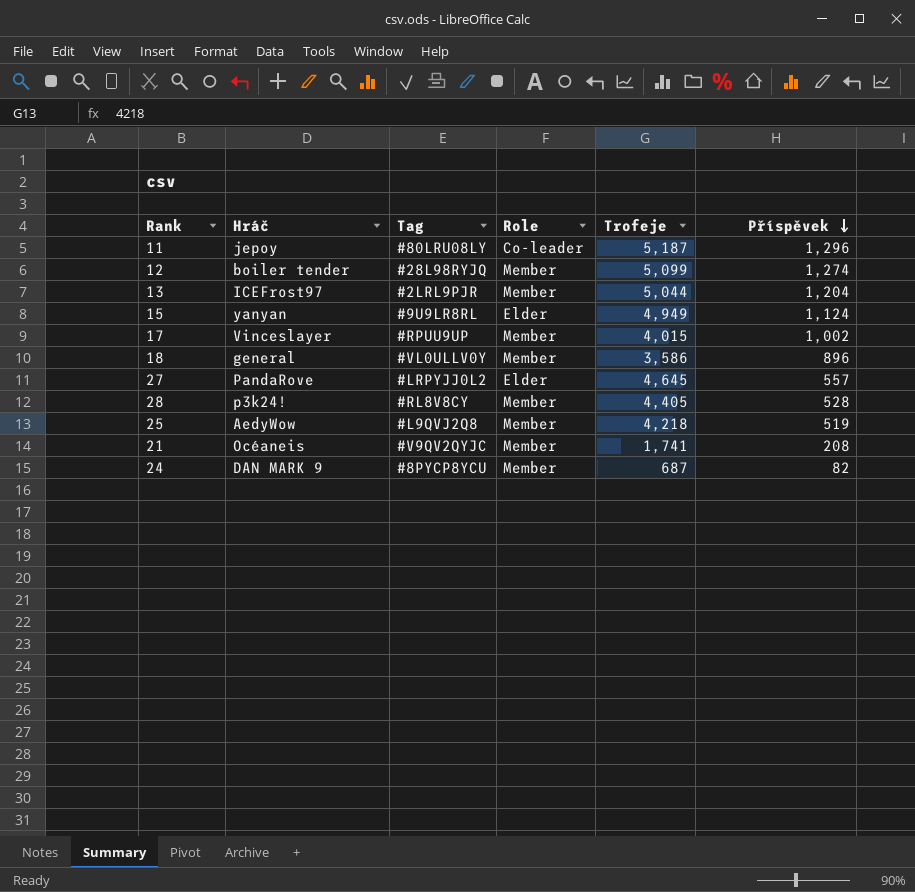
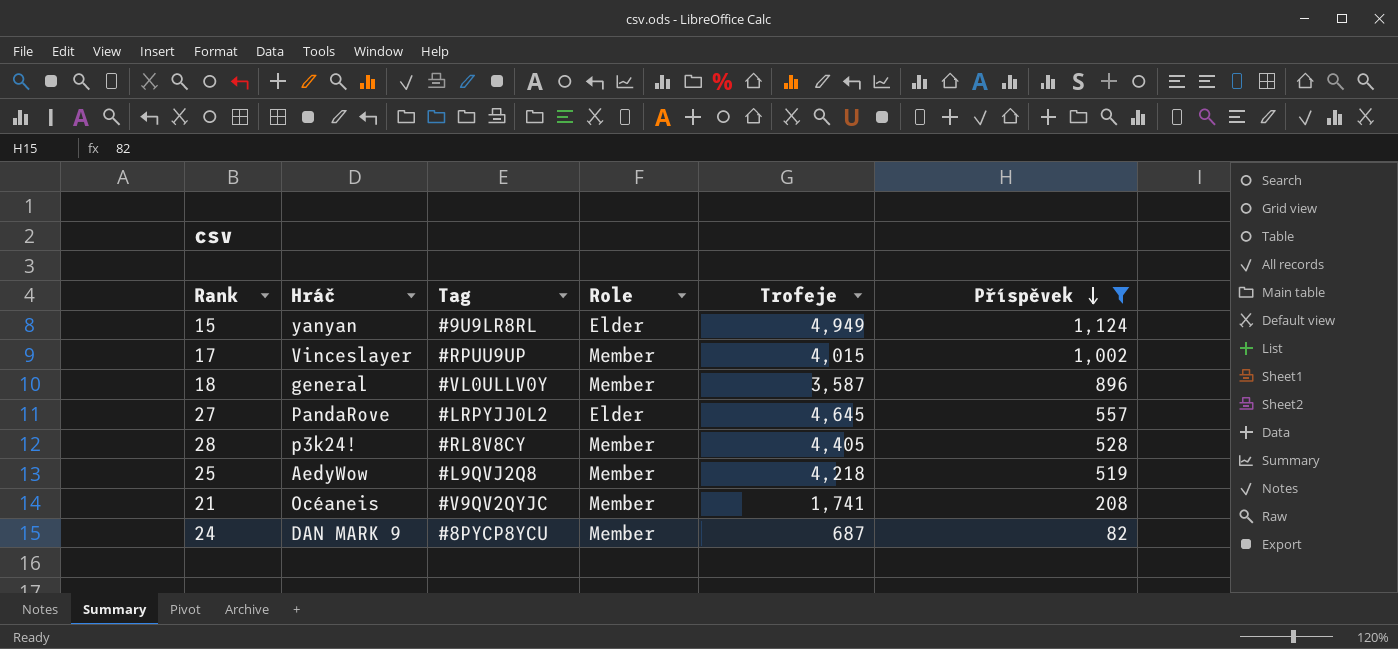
filter: none -> Příspěvek <= 1,124
18 | Trofeje: 3,586 -> 3,587

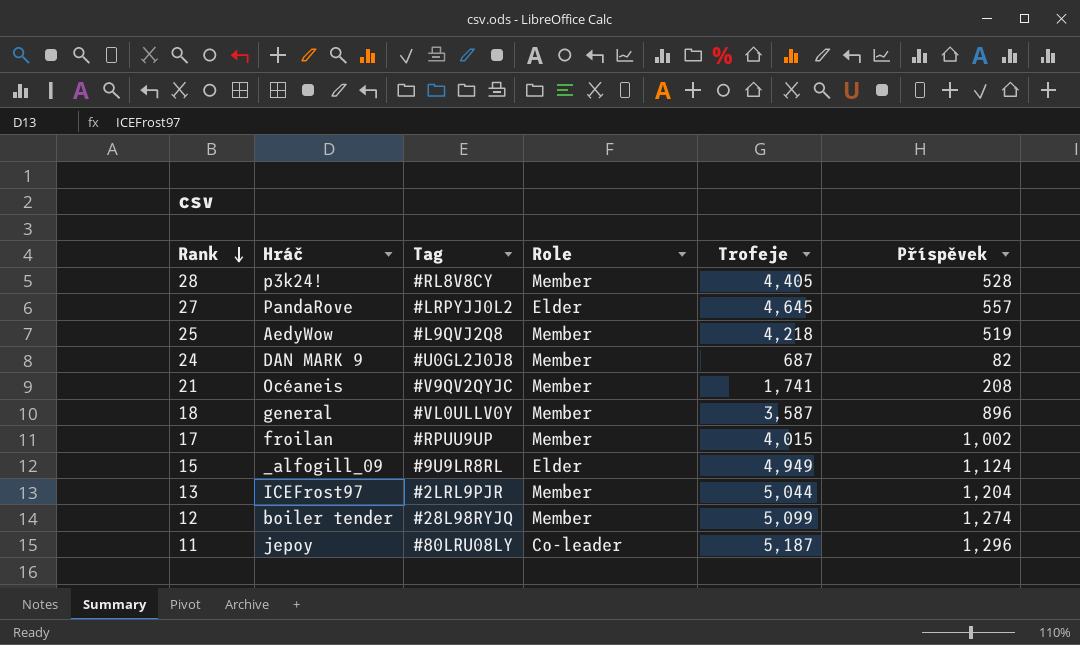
filter: Příspěvek <= 1,124 -> none
row order: Příspěvek descending -> Rank descending
24 | Tag: #8PYCP8YCU -> #U0GL2J0J8
17 | Hráč: Vinceslayer -> froilan
15 | Hráč: yanyan -> _alfogill_09

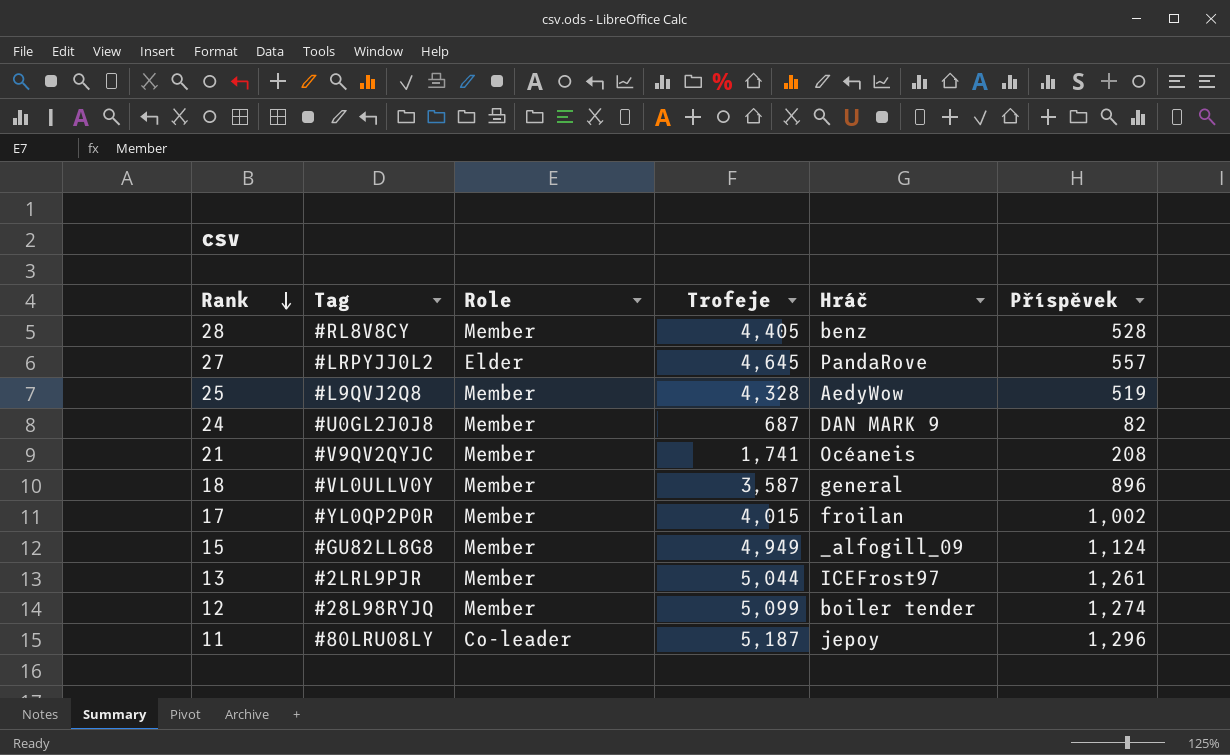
column Hráč | position: 2 -> 5
28 | Hráč: p3k24! -> benz
25 | Trofeje: 4,218 -> 4,328
17 | Tag: #RPUU9UP -> #YL0QP2P0R
15 | Tag: #9U9LR8RL -> #GU82LL8G8
15 | Role: Elder -> Member
13 | Příspěvek: 1,204 -> 1,261

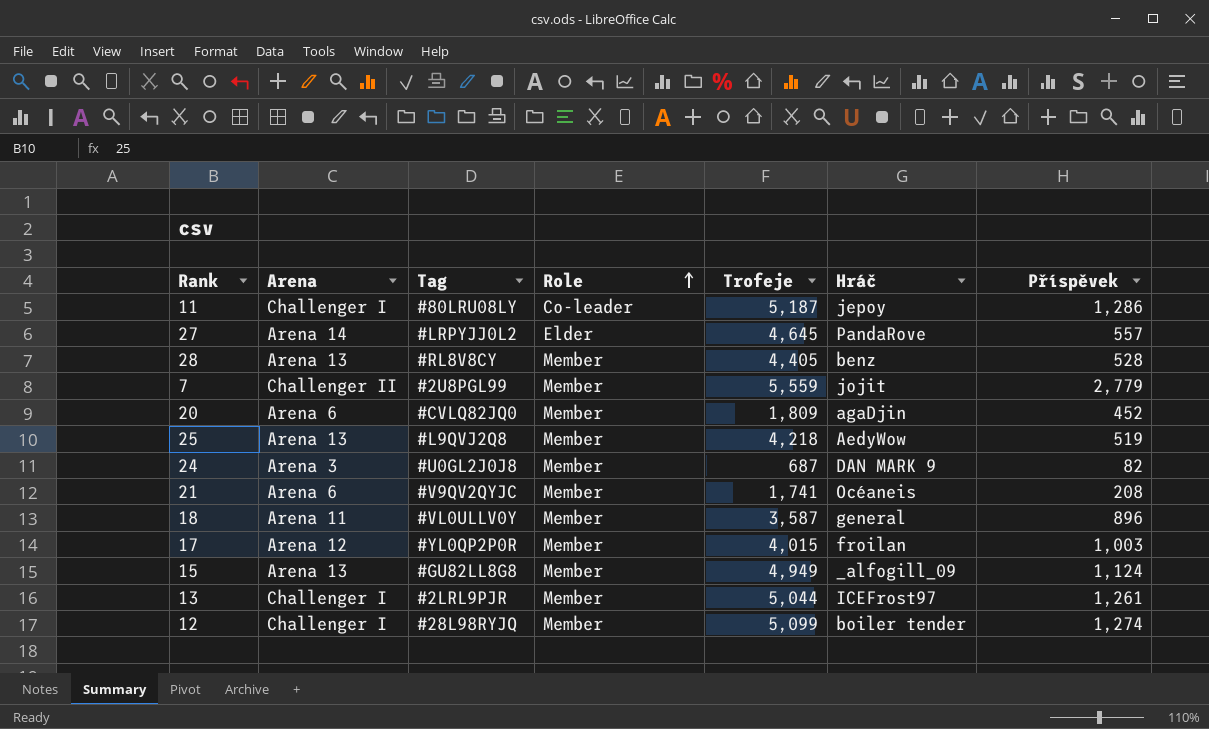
row order: Rank descending -> Role ascending
column Arena | position: none -> 2
11 | Příspěvek: 1,296 -> 1,286
row 7: none -> Challenger II | #2U8PGL99 | Member | 5,559 | jojit | 2,779
row 20: none -> Arena 6 | #CVLQ82JQ0 | Member | 1,809 | agaDjin | 452
25 | Trofeje: 4,328 -> 4,218
17 | Příspěvek: 1,002 -> 1,003

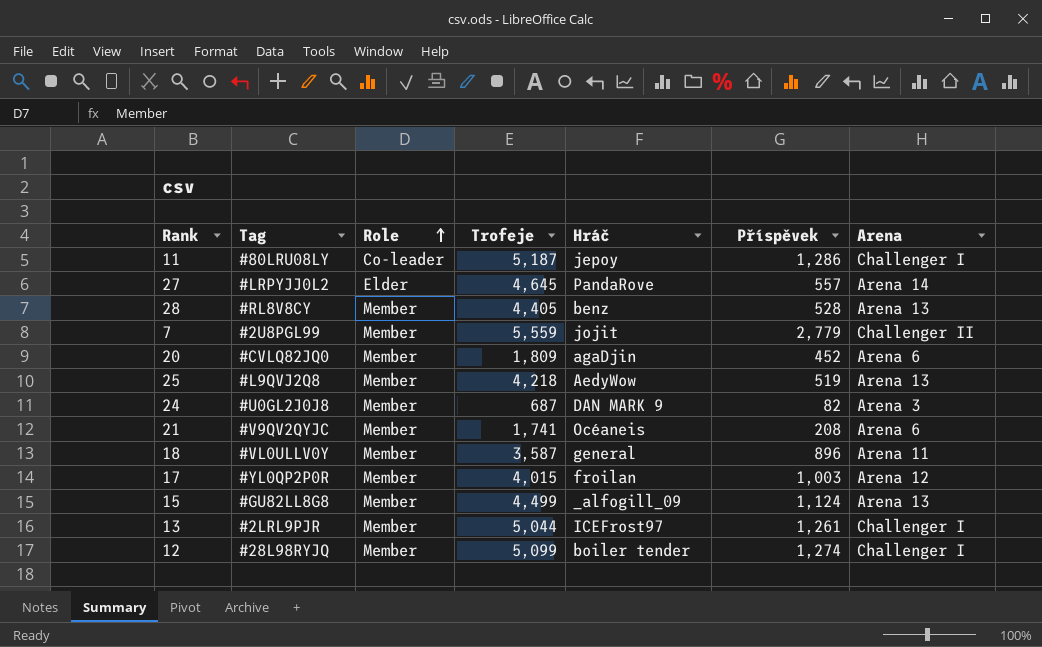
column Arena | position: 2 -> 7
15 | Trofeje: 4,949 -> 4,499

